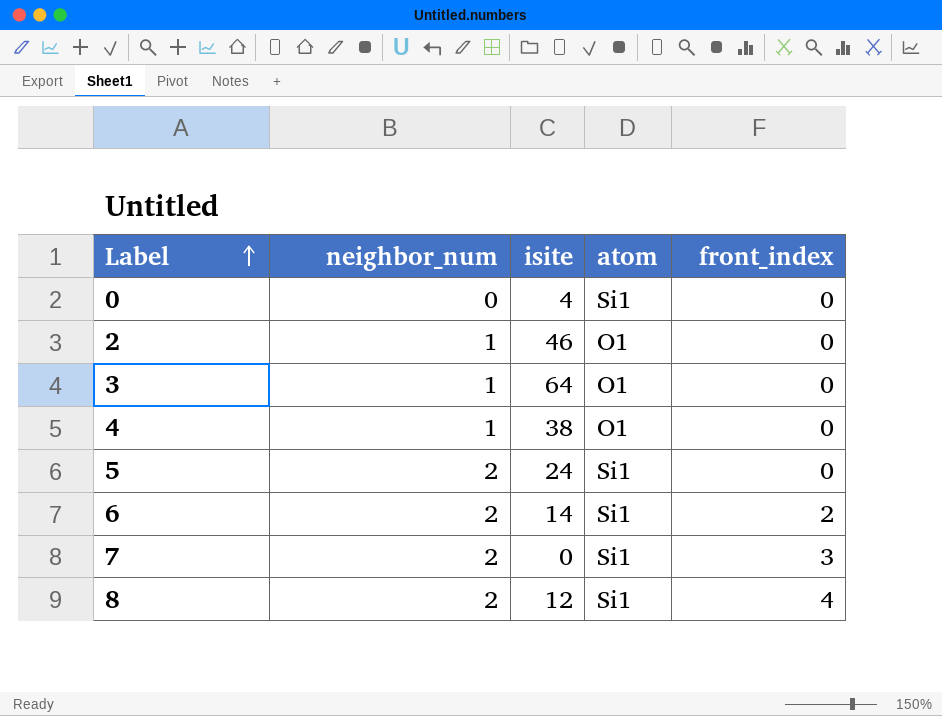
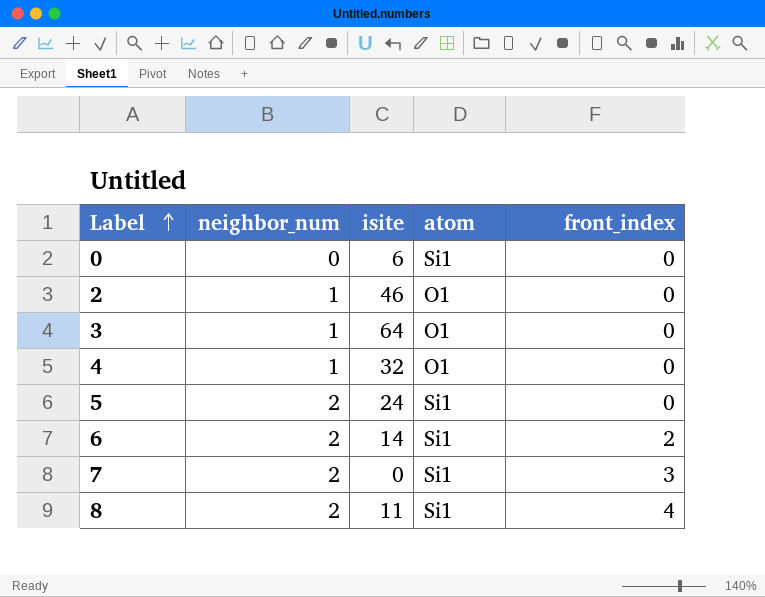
0 | isite: 4 -> 6
4 | isite: 38 -> 32
8 | isite: 12 -> 11

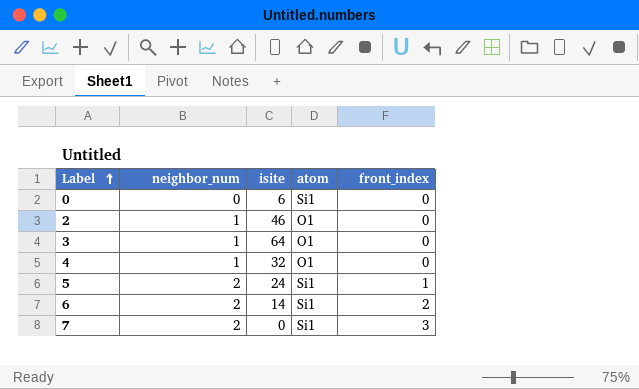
row 8: 2 | 11 | Si1 | 4 -> none
5 | front_index: 0 -> 1

